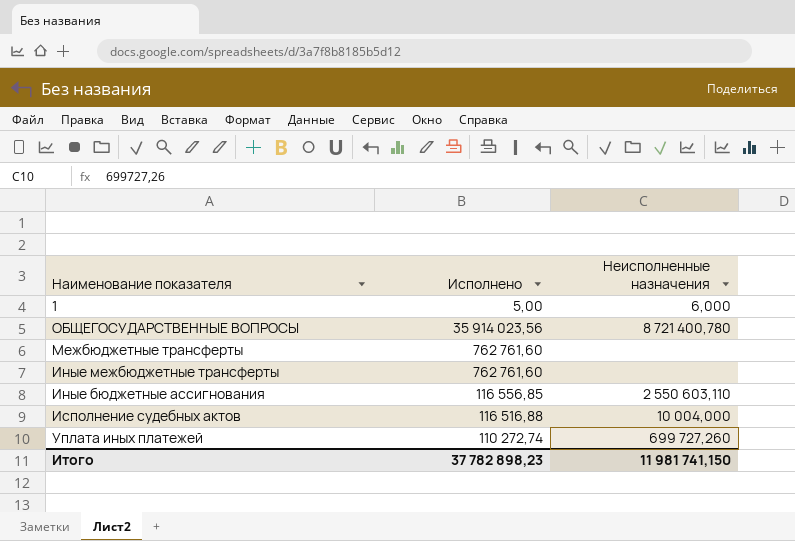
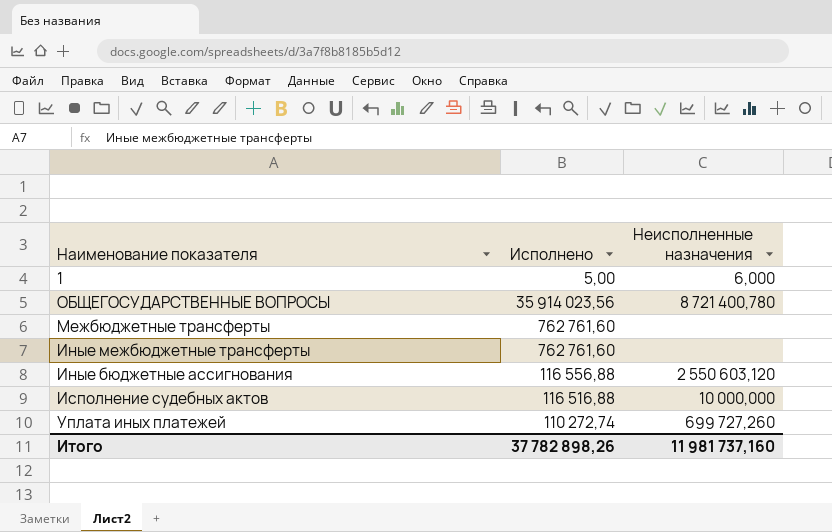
Иные бюджетные ассигнования | Исполнено: 116 556,85 -> 116 556,88
Иные бюджетные ассигнования | Неисполненные назначения: 2 550 603,110 -> 2 550 603,120
Исполнение судебных актов | Неисполненные назначения: 10 004,000 -> 10 000,000
Итого | Исполнено: 37 782 898,23 -> 37 782 898,26
Итого | Неисполненные назначения: 11 981 741,150 -> 11 981 737,160

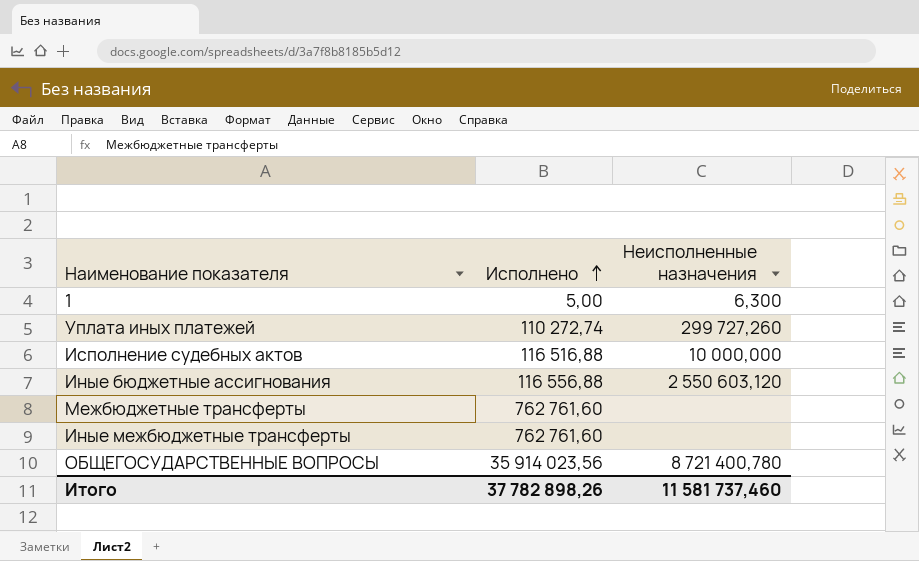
row order: none -> Исполнено ascending
1 | Неисполненные назначения: 6,000 -> 6,300
Уплата иных платежей | Неисполненные назначения: 699 727,260 -> 299 727,260
Итого | Неисполненные назначения: 11 981 737,160 -> 11 581 737,460

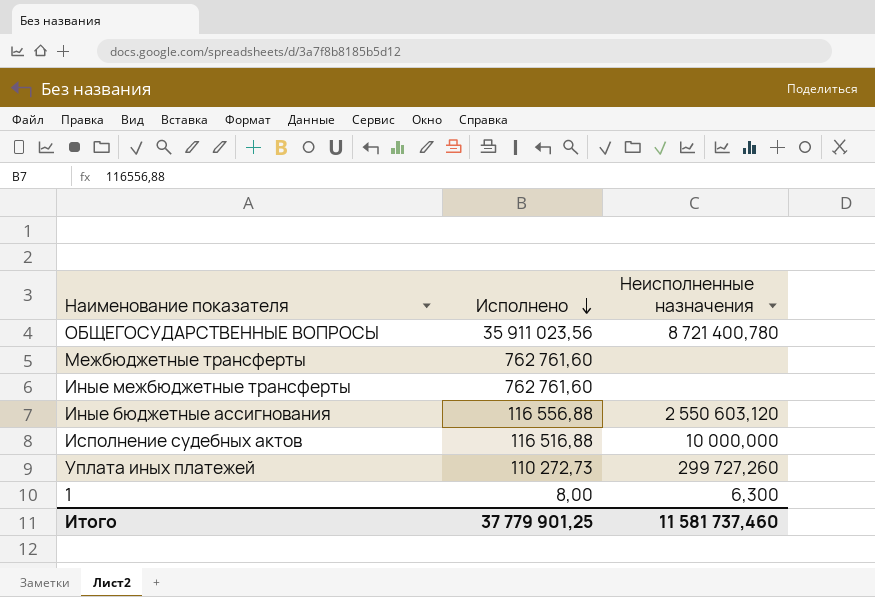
row order: Исполнено ascending -> Исполнено descending
ОБЩЕГОСУДАРСТВЕННЫЕ ВОПРОСЫ | Исполнено: 35 914 023,56 -> 35 911 023,56
Уплата иных платежей | Исполнено: 110 272,74 -> 110 272,73
1 | Исполнено: 5,00 -> 8,00
Итого | Исполнено: 37 782 898,26 -> 37 779 901,25

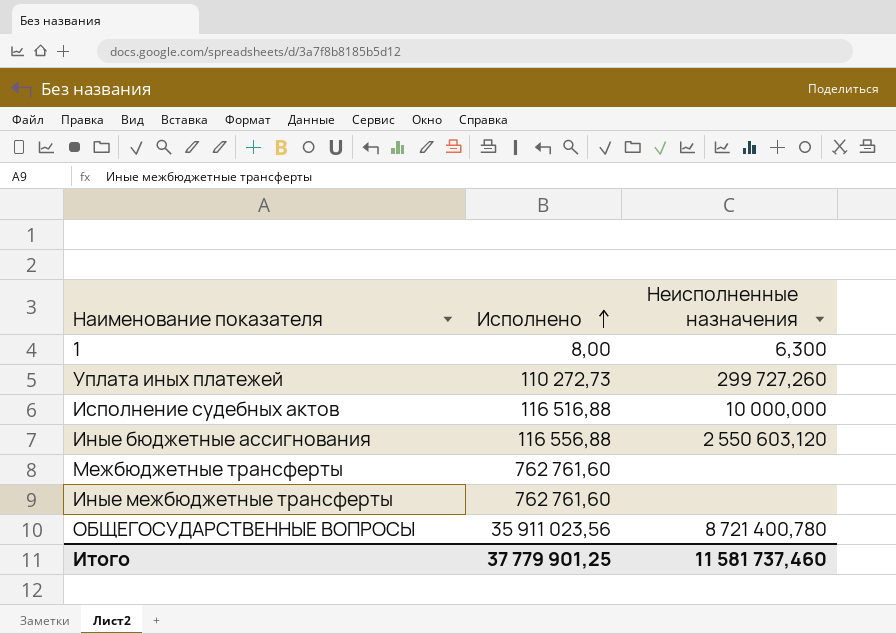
row order: Исполнено descending -> Исполнено ascending

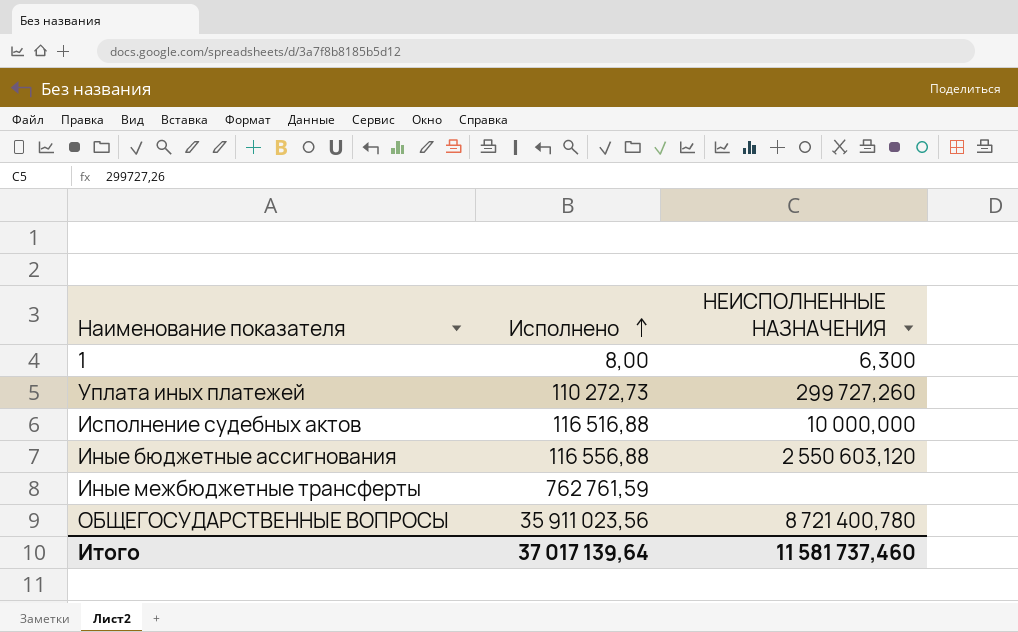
column name: Неисполненные назначения -> НЕИСПОЛНЕННЫЕ НАЗНАЧЕНИЯ
row Межбюджетные трансферты: 762 761,60 | none -> none
Иные межбюджетные трансферты | Исполнено: 762 761,60 -> 762 761,59
Итого | Исполнено: 37 779 901,25 -> 37 017 139,64

